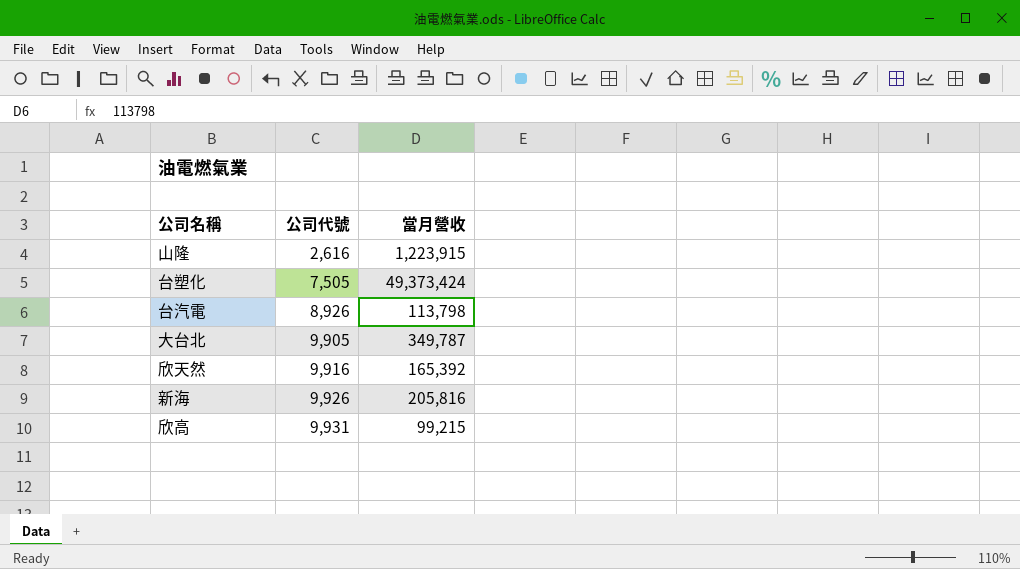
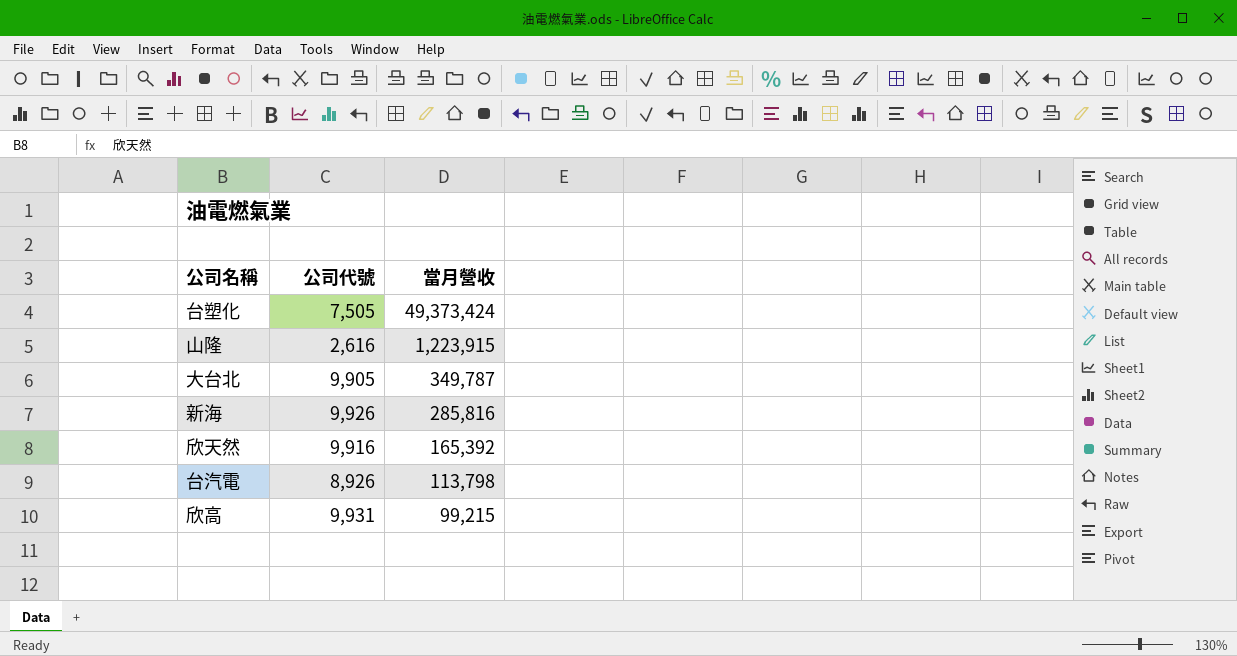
row order: 公司代號 ascending -> 當月營收 descending
新海 | 當月營收: 205,816 -> 285,816

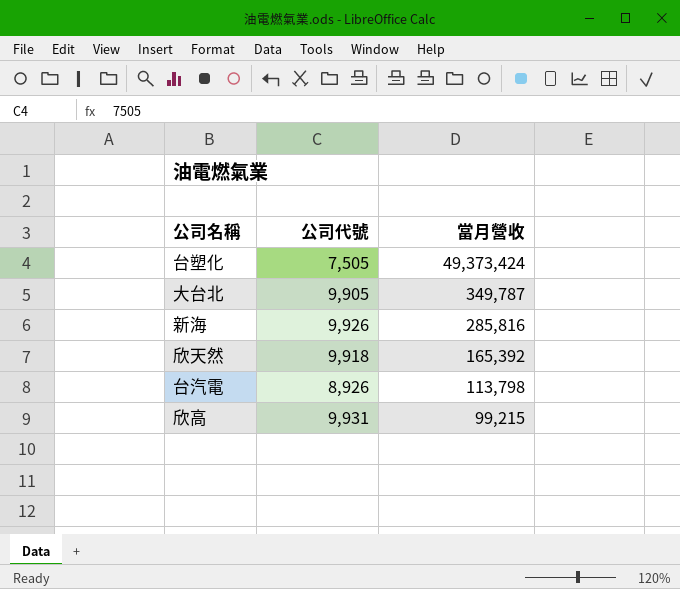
row 山隆: 2,616 | 1,223,915 -> none
欣天然 | 公司代號: 9,916 -> 9,918

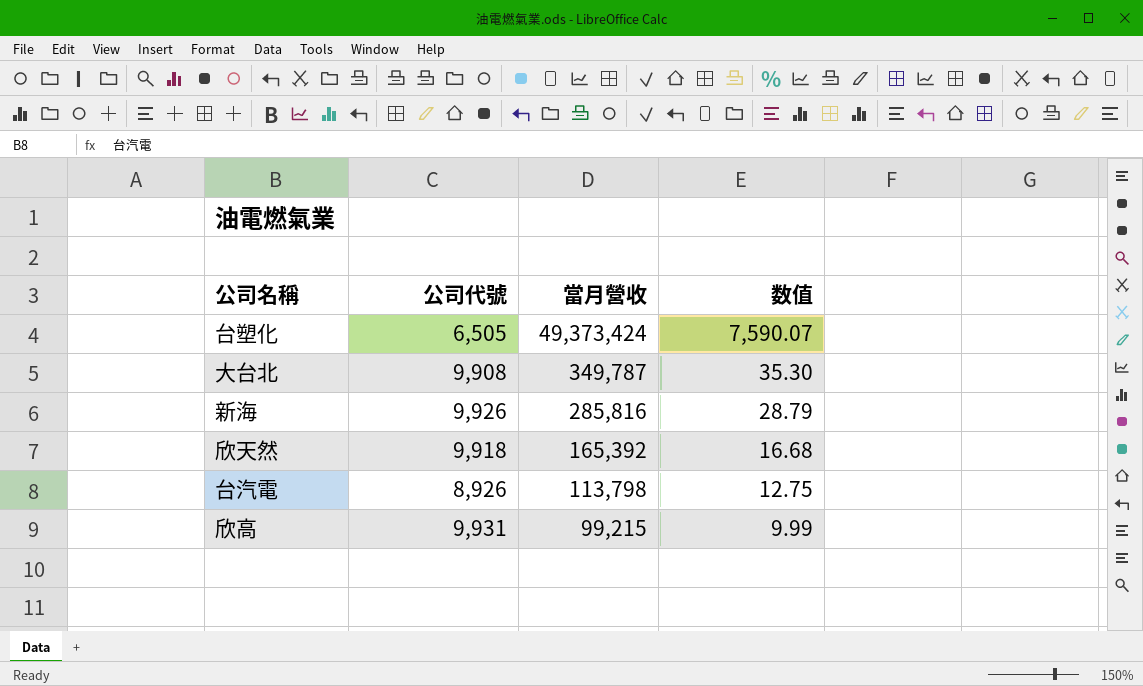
column 数值 | formula: none -> [當月營收] / [公司代號]
台塑化 | 公司代號: 7,505 -> 6,505
大台北 | 公司代號: 9,905 -> 9,908

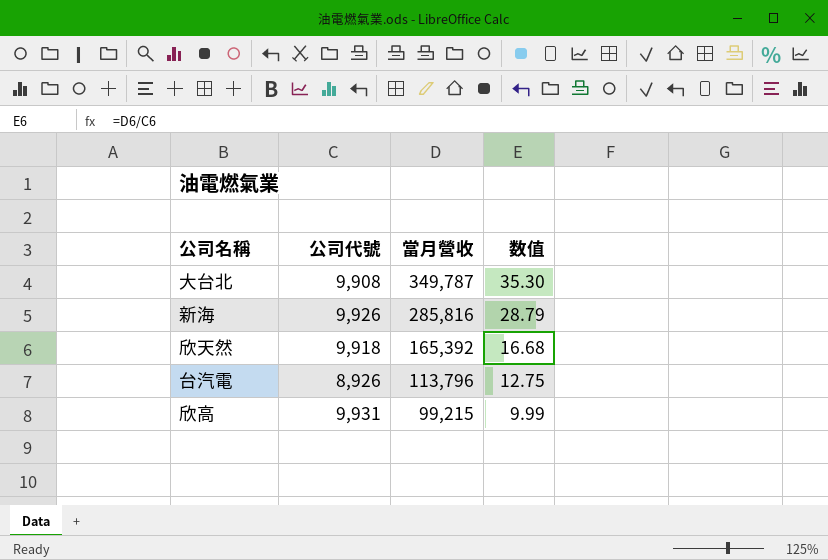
row 台塑化: 6,505 | 49,373,424 | 7,590.07 -> none
台汽電 | 當月營收: 113,798 -> 113,796

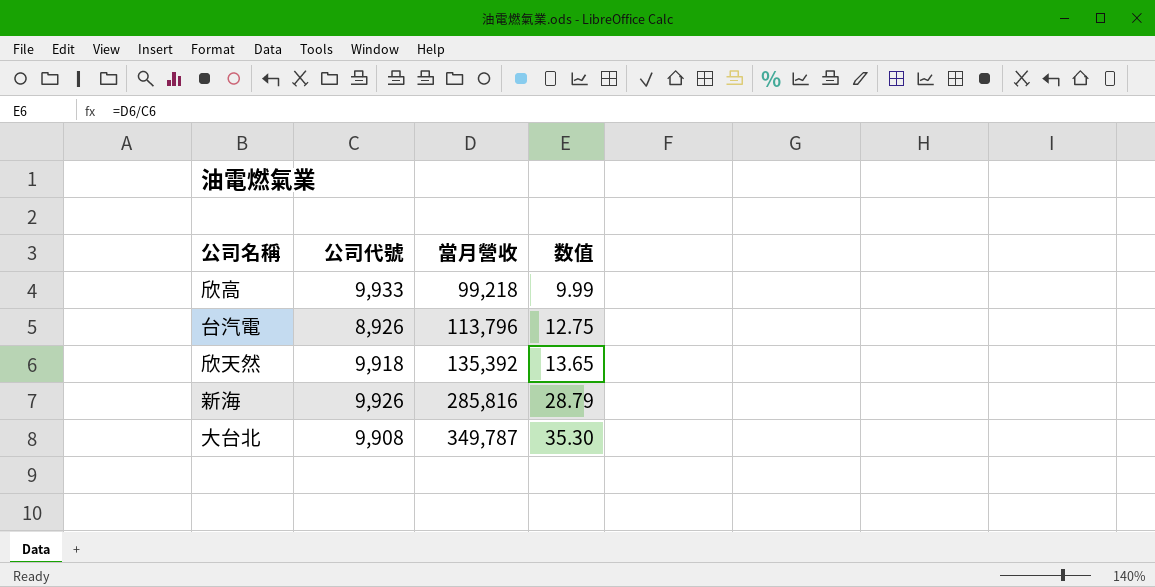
row order: 當月營收 descending -> 當月營收 ascending
欣高 | 公司代號: 9,931 -> 9,933
欣高 | 當月營收: 99,215 -> 99,218
欣天然 | 當月營收: 165,392 -> 135,392
欣天然 | 数值: 16.68 -> 13.65

